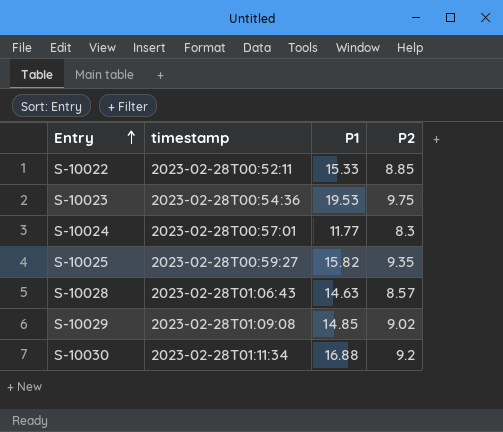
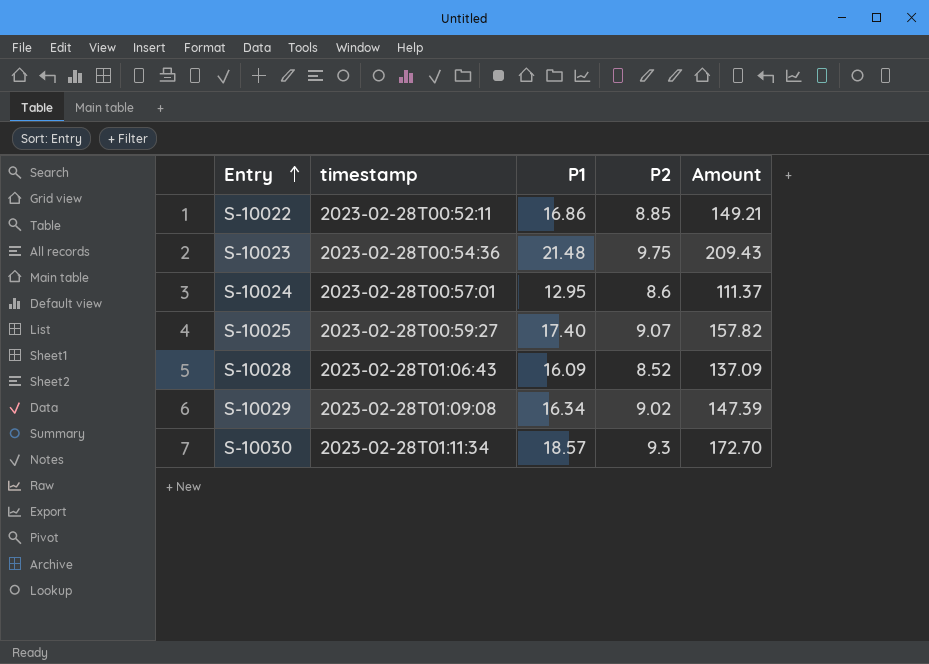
column Amount | formula: none -> [P1] * [P2]
S-10022 | P1: 15.33 -> 16.86
S-10023 | P1: 19.53 -> 21.48
S-10024 | P1: 11.77 -> 12.95
S-10024 | P2: 8.3 -> 8.6
S-10025 | P1: 15.82 -> 17.40
S-10025 | P2: 9.35 -> 9.07
S-10028 | P1: 14.63 -> 16.09
S-10028 | P2: 8.57 -> 8.52
S-10029 | P1: 14.85 -> 16.34
S-10030 | P1: 16.88 -> 18.57
S-10030 | P2: 9.2 -> 9.3

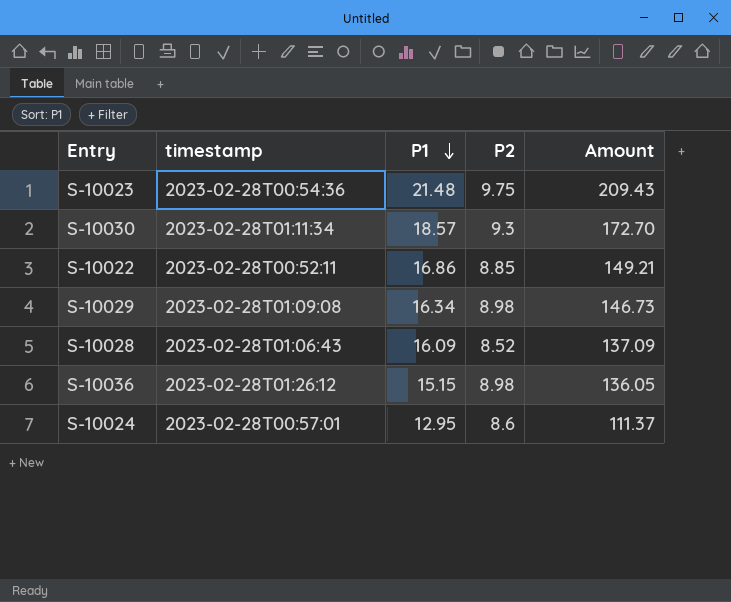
row order: Entry ascending -> P1 descending
row S-10025: 2023-02-28T00:59:27 | 17.40 | 9.07 | 157.82 -> none
S-10029 | P2: 9.02 -> 8.98
S-10029 | Amount: 147.39 -> 146.73
row S-10036: none -> 2023-02-28T01:26:12 | 15.15 | 8.98 | 136.05

